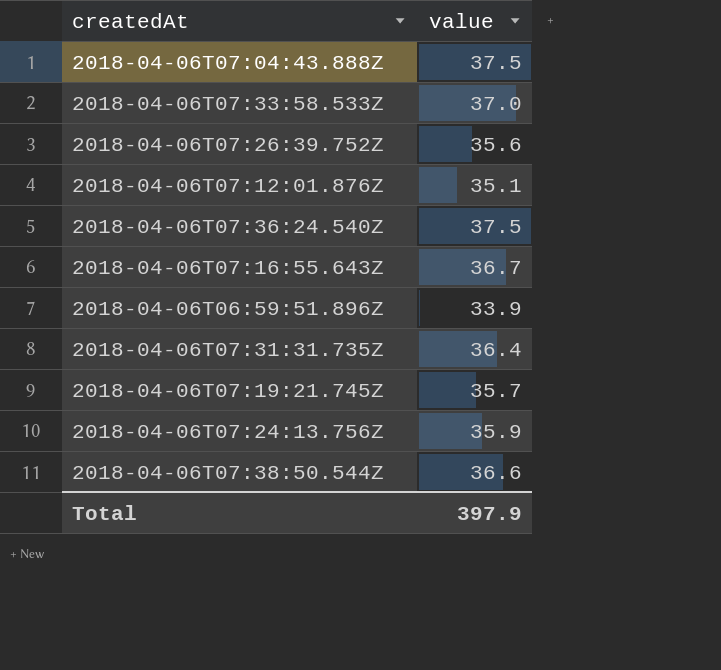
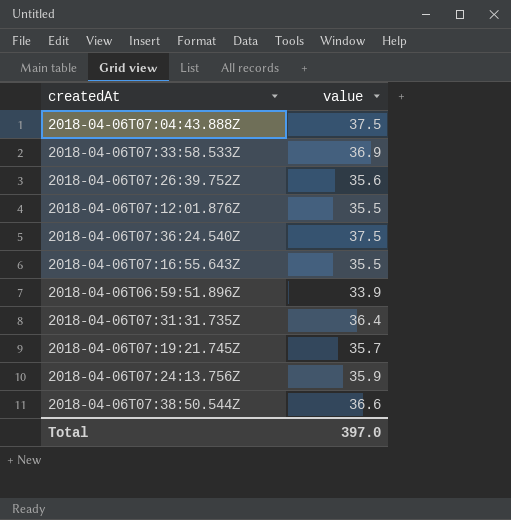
2018-04-06T07:33:58.533Z | value: 37.0 -> 36.9
2018-04-06T07:12:01.876Z | value: 35.1 -> 35.5
2018-04-06T07:16:55.643Z | value: 36.7 -> 35.5
Total | value: 397.9 -> 397.0

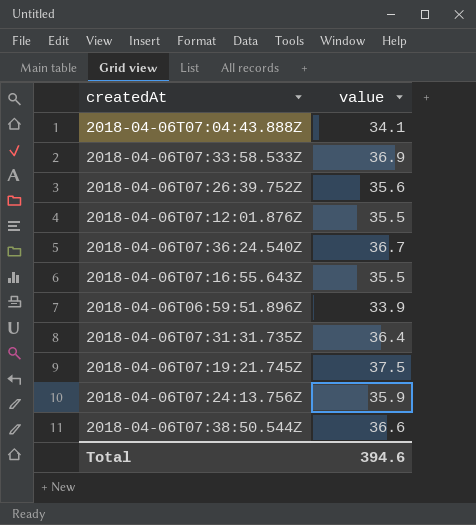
2018-04-06T07:04:43.888Z | value: 37.5 -> 34.1
2018-04-06T07:36:24.540Z | value: 37.5 -> 36.7
2018-04-06T07:19:21.745Z | value: 35.7 -> 37.5
Total | value: 397.0 -> 394.6

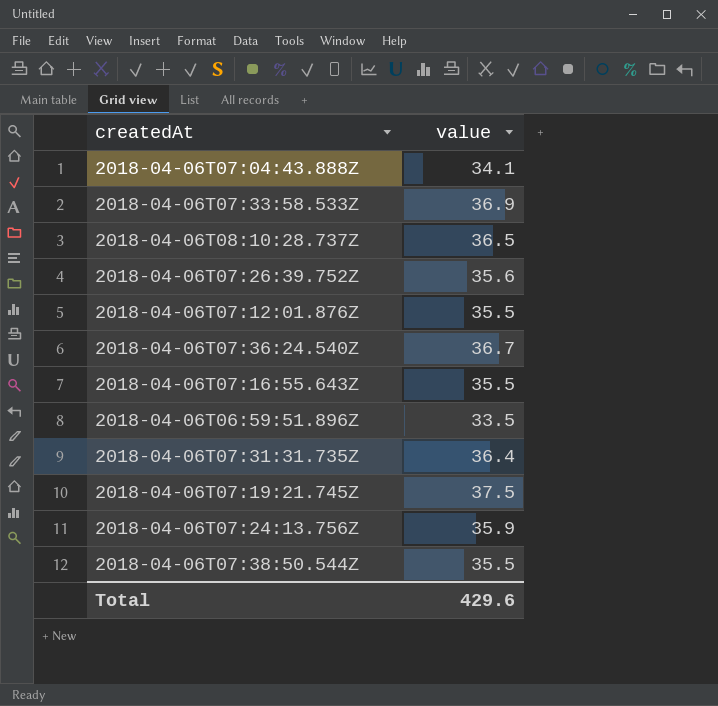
row 2018-04-06T08:10:28.737Z: none -> 36.5
2018-04-06T06:59:51.896Z | value: 33.9 -> 33.5
2018-04-06T07:38:50.544Z | value: 36.6 -> 35.5
Total | value: 394.6 -> 429.6

